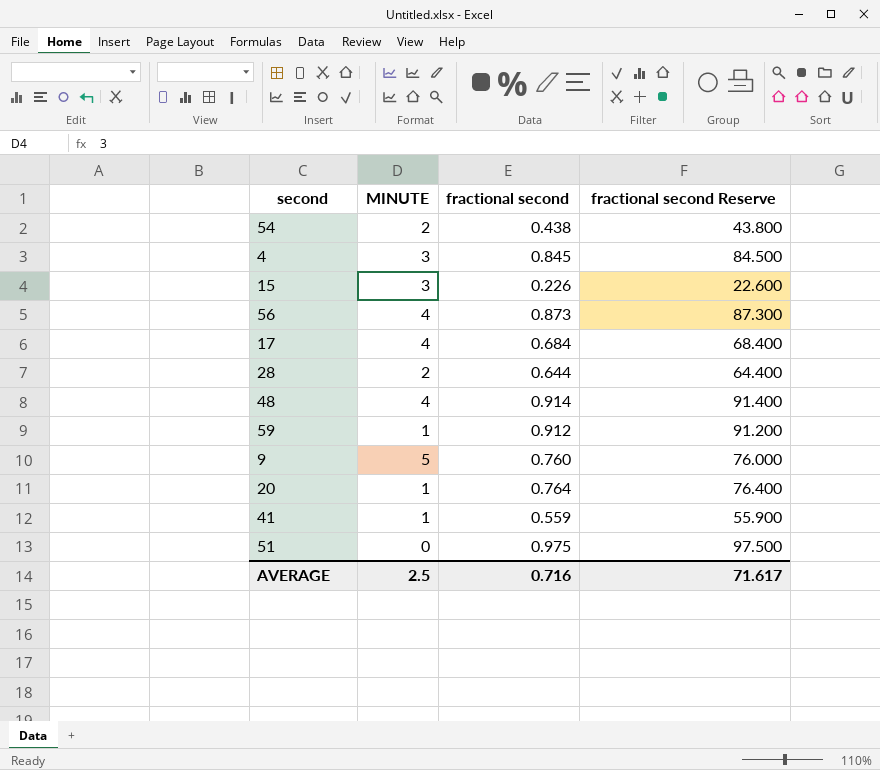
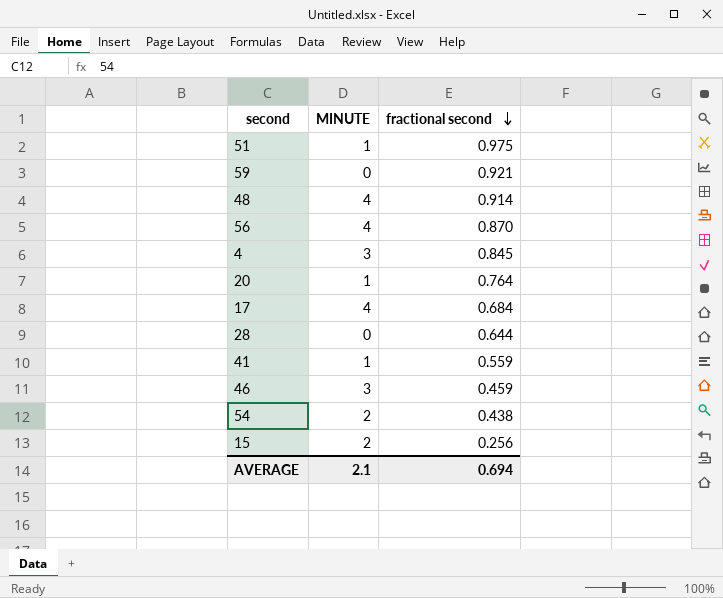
row order: none -> fractional second descending
column fractional second Reserve | formula: [fractional second] * 100 -> none
row 9: 5 | 0.760 | 76.000 -> none
51 | MINUTE: 0 -> 1
59 | MINUTE: 1 -> 0
59 | fractional second: 0.912 -> 0.921
56 | fractional second: 0.873 -> 0.870
28 | MINUTE: 2 -> 0
row 46: none -> 3 | 0.459
15 | MINUTE: 3 -> 2
15 | fractional second: 0.226 -> 0.256
AVERAGE | MINUTE: 2.5 -> 2.1
AVERAGE | fractional second: 0.716 -> 0.694

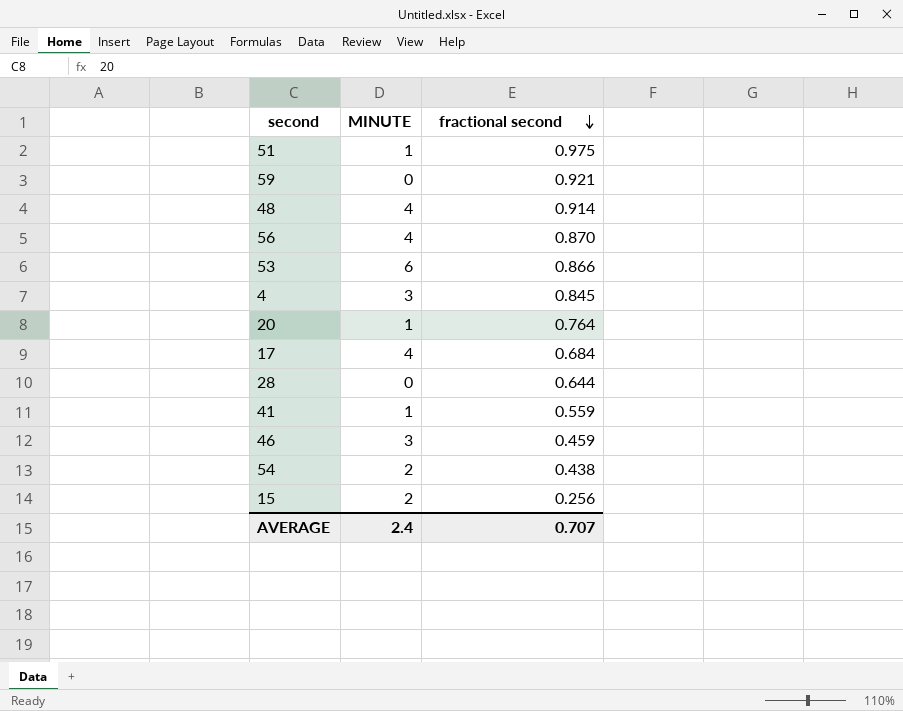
row 53: none -> 6 | 0.866
AVERAGE | MINUTE: 2.1 -> 2.4
AVERAGE | fractional second: 0.694 -> 0.707

